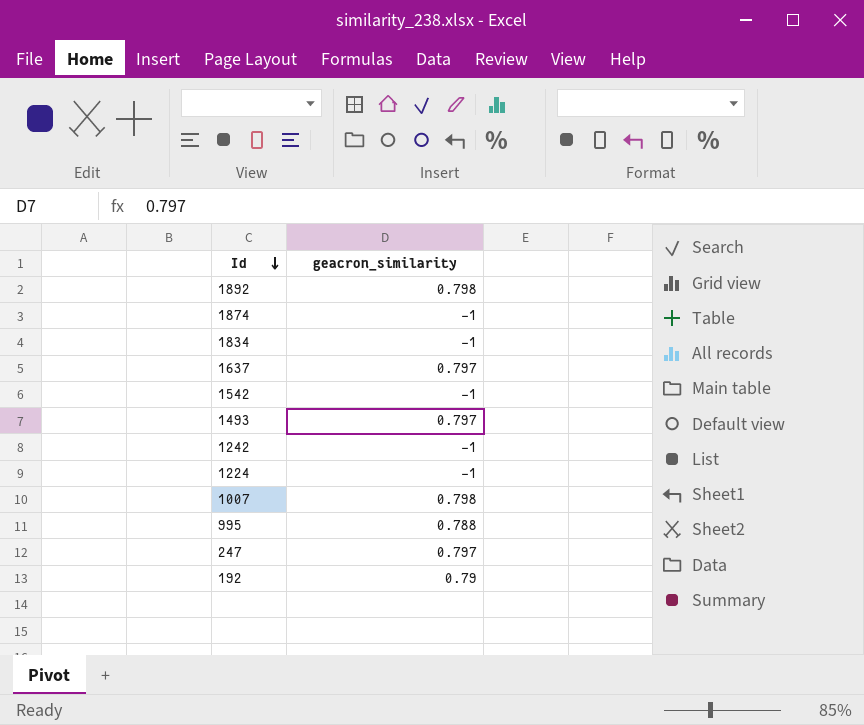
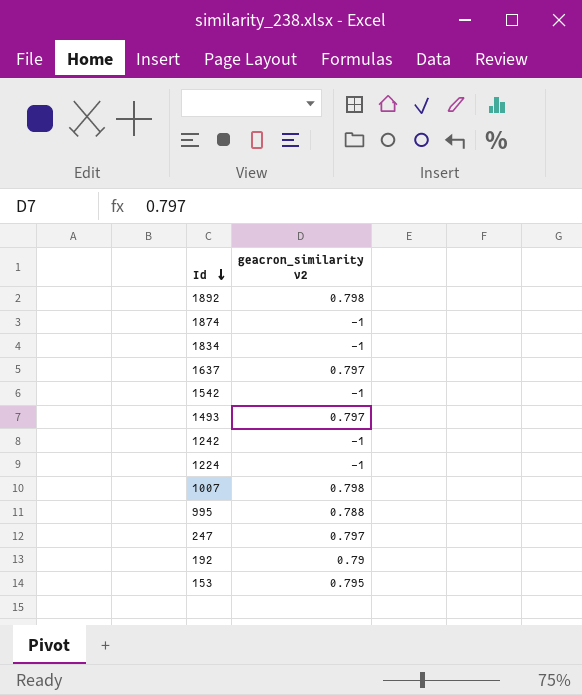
column name: geacron_similarity -> geacron_similarity v2
row 153: none -> 0.795

